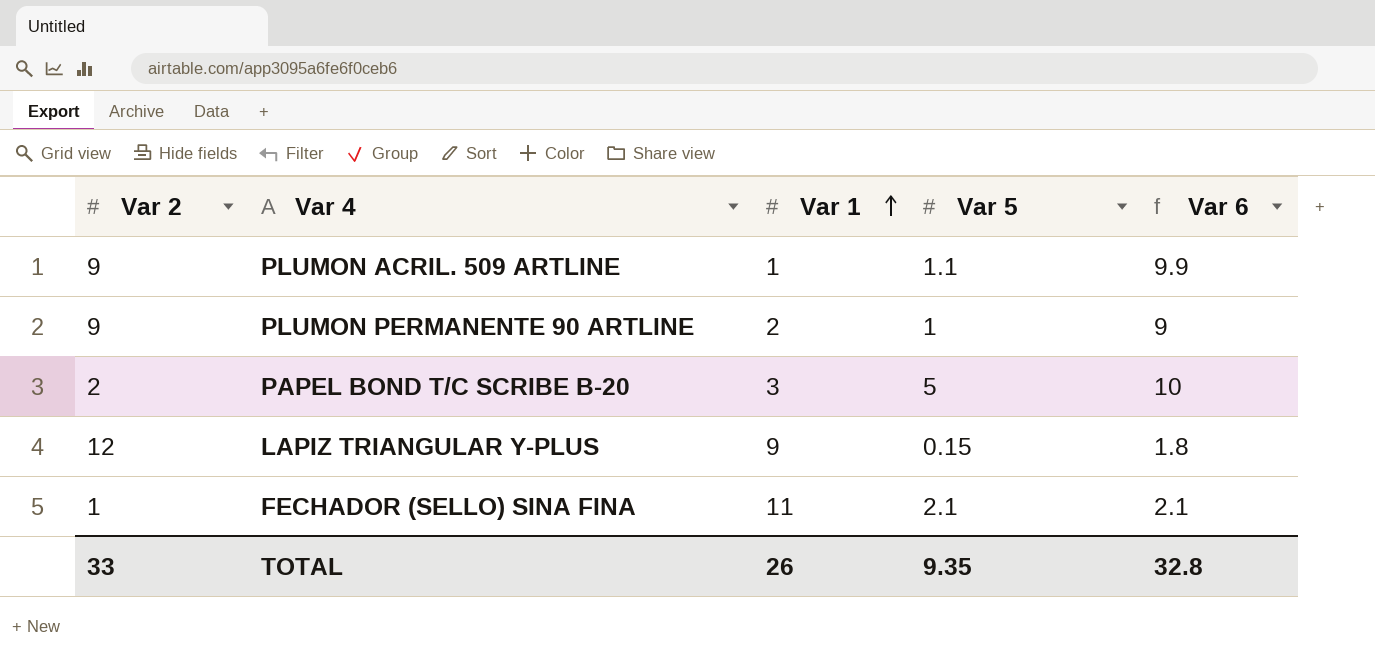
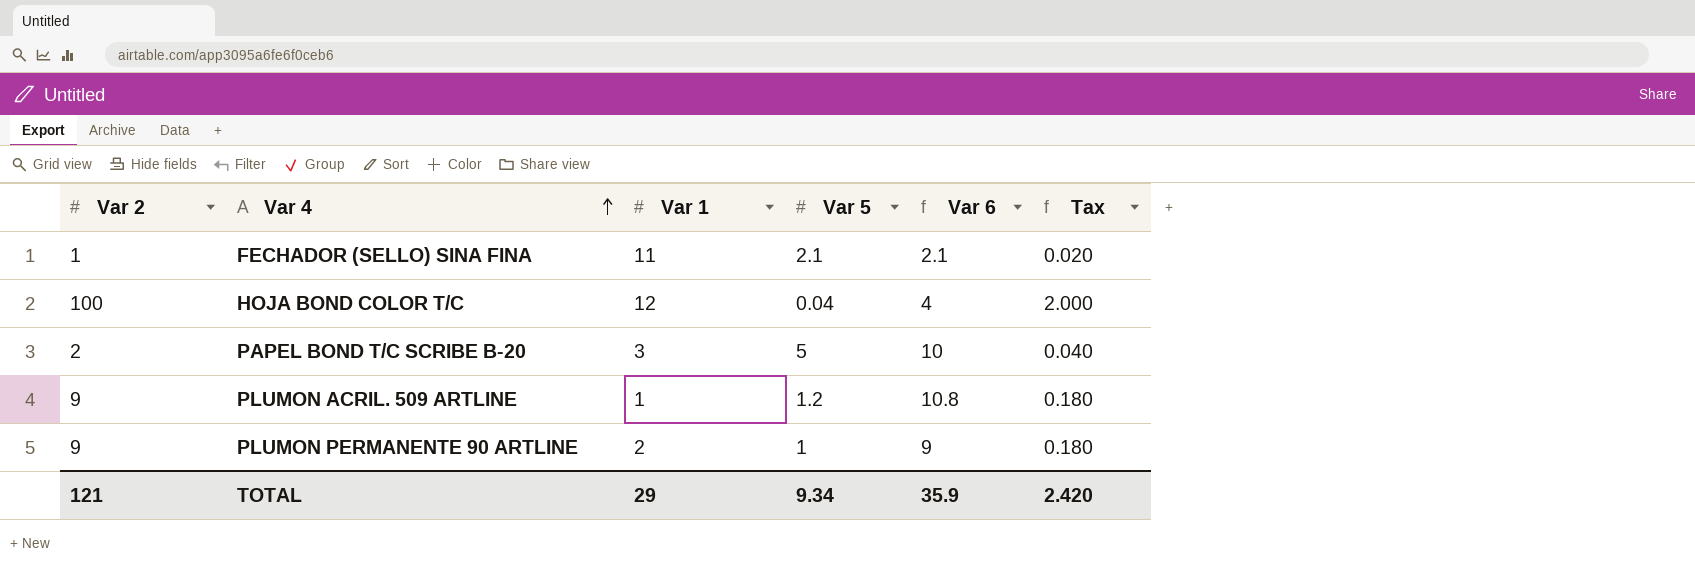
row order: Var 1 ascending -> Var 4 ascending
column Tax | formula: none -> [Var 2] * 0.02
row LAPIZ TRIANGULAR Y-PLUS: 12 | 9 | 0.15 | 1.8 -> none
row HOJA BOND COLOR T/C: none -> 100 | 12 | 0.04 | 4 | 2.000
PLUMON ACRIL. 509 ARTLINE | Var 5: 1.1 -> 1.2
PLUMON ACRIL. 509 ARTLINE | Var 6: 9.9 -> 10.8
TOTAL | Var 2: 33 -> 121
TOTAL | Var 1: 26 -> 29
TOTAL | Var 5: 9.35 -> 9.34
TOTAL | Var 6: 32.8 -> 35.9

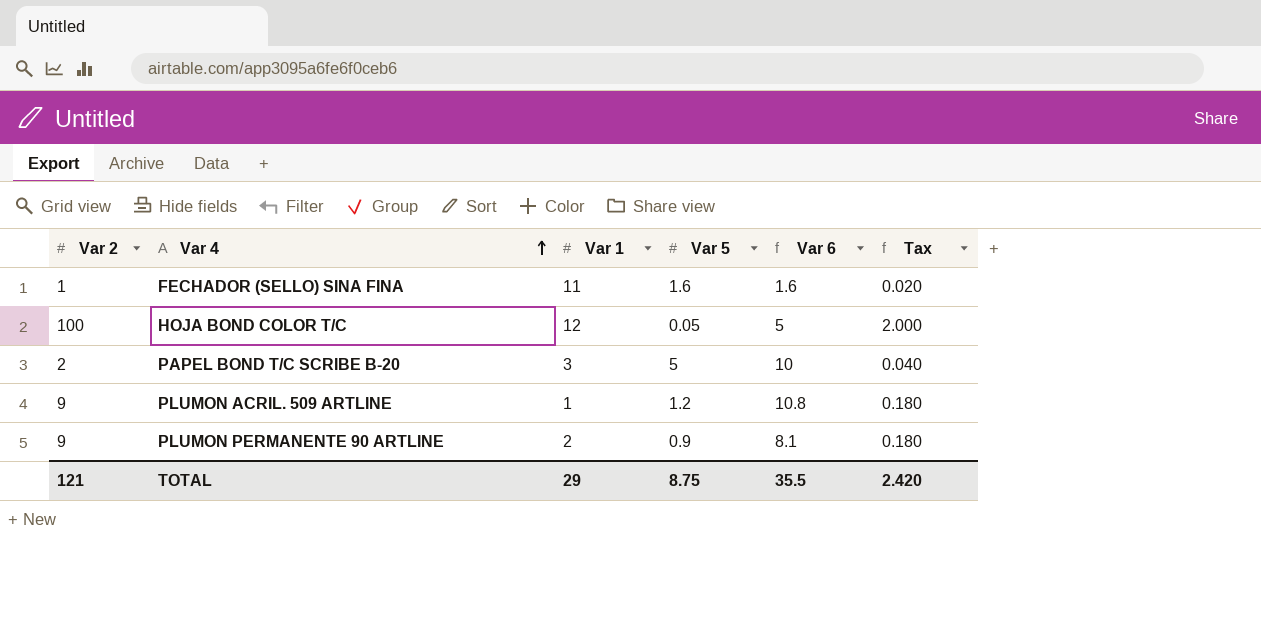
FECHADOR (SELLO) SINA FINA | Var 5: 2.1 -> 1.6
FECHADOR (SELLO) SINA FINA | Var 6: 2.1 -> 1.6
HOJA BOND COLOR T/C | Var 5: 0.04 -> 0.05
HOJA BOND COLOR T/C | Var 6: 4 -> 5
PLUMON PERMANENTE 90 ARTLINE | Var 5: 1 -> 0.9
PLUMON PERMANENTE 90 ARTLINE | Var 6: 9 -> 8.1
TOTAL | Var 5: 9.34 -> 8.75
TOTAL | Var 6: 35.9 -> 35.5

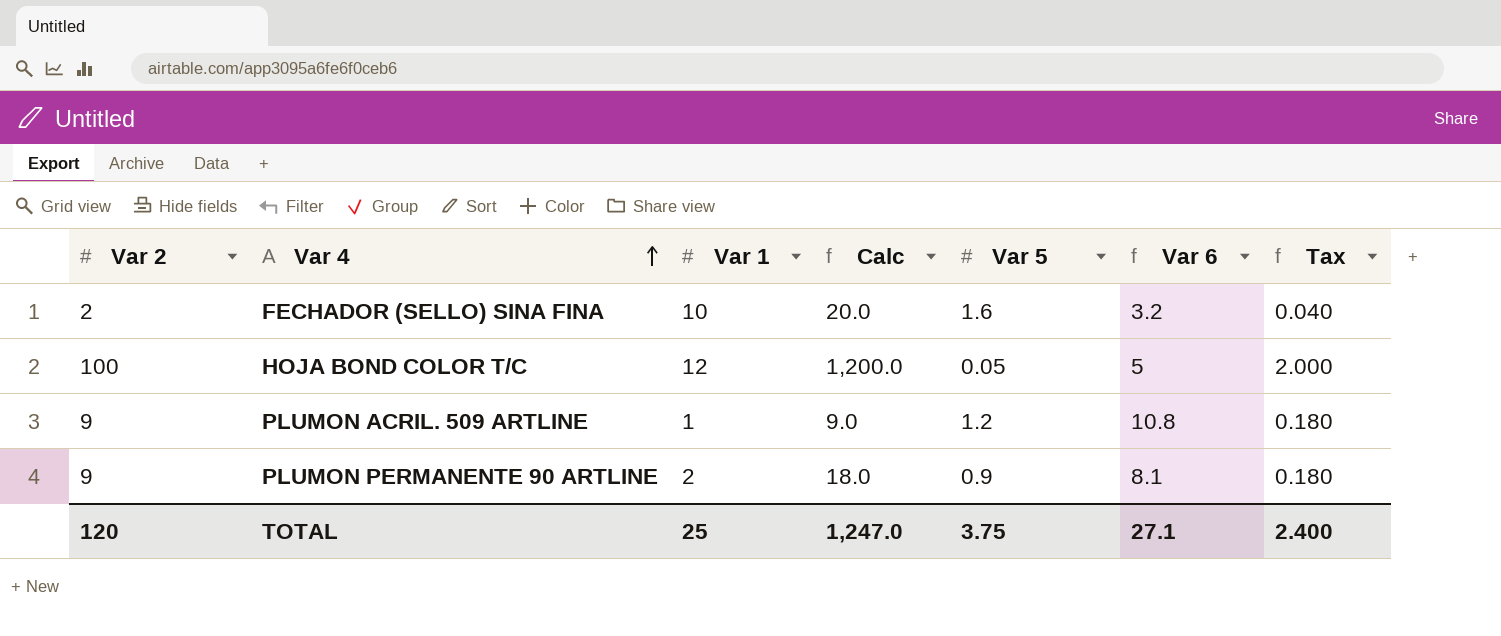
column Calc | formula: none -> [Var 2] * [Var 1]
row PAPEL BOND T/C SCRIBE B-20: 2 | 3 | 5 | 10 | 0.040 -> none
FECHADOR (SELLO) SINA FINA | Var 2: 1 -> 2
FECHADOR (SELLO) SINA FINA | Var 1: 11 -> 10
FECHADOR (SELLO) SINA FINA | Var 6: 1.6 -> 3.2
FECHADOR (SELLO) SINA FINA | Tax: 0.020 -> 0.040
TOTAL | Var 2: 121 -> 120
TOTAL | Var 1: 29 -> 25
TOTAL | Var 5: 8.75 -> 3.75
TOTAL | Var 6: 35.5 -> 27.1
TOTAL | Tax: 2.420 -> 2.400

